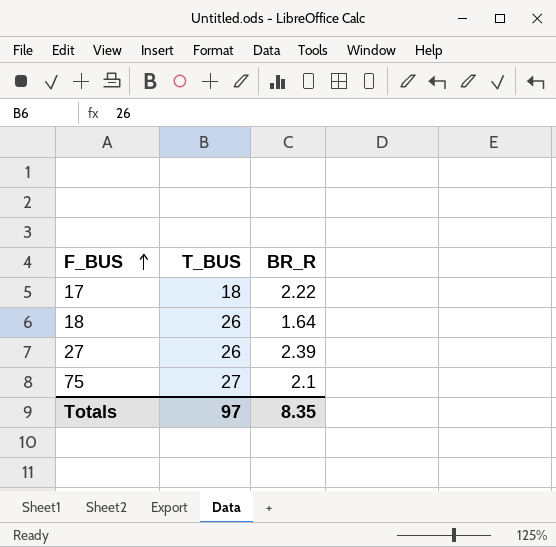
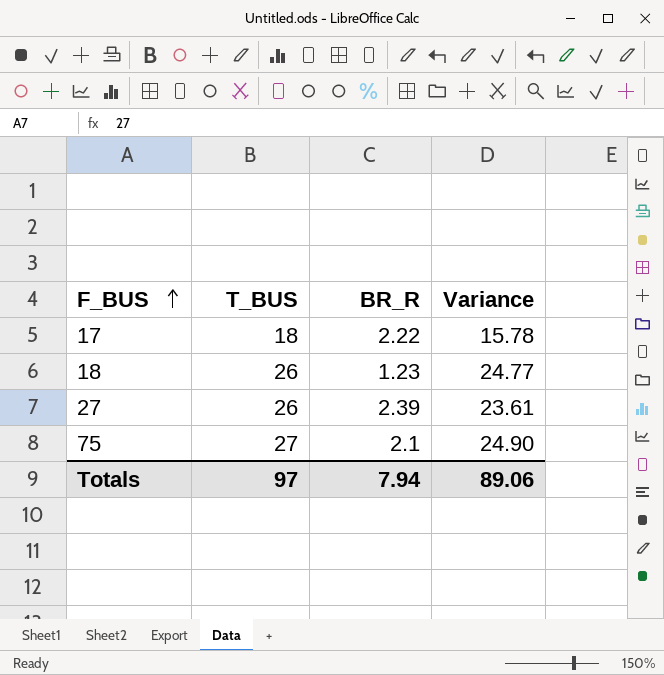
column Variance | formula: none -> [T_BUS] - [BR_R]
18 | BR_R: 1.64 -> 1.23
Totals | BR_R: 8.35 -> 7.94

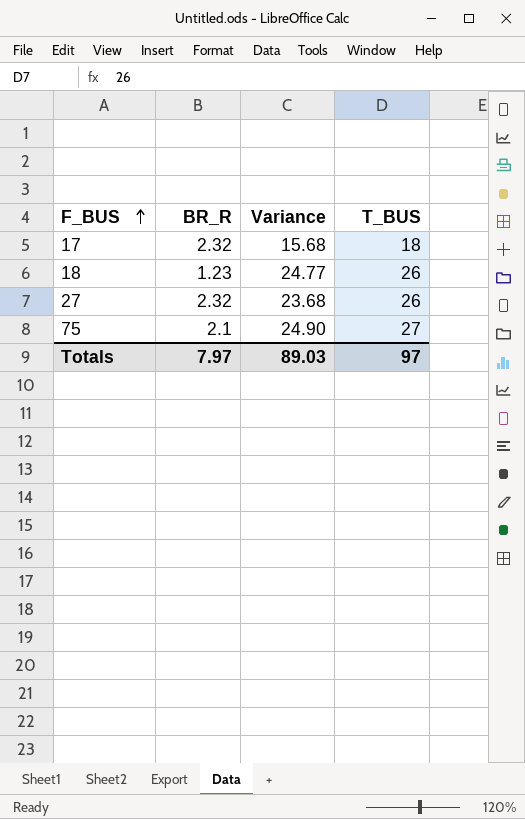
column T_BUS | position: 2 -> 4
17 | BR_R: 2.22 -> 2.32
17 | Variance: 15.78 -> 15.68
27 | BR_R: 2.39 -> 2.32
27 | Variance: 23.61 -> 23.68
Totals | BR_R: 7.94 -> 7.97
Totals | Variance: 89.06 -> 89.03

